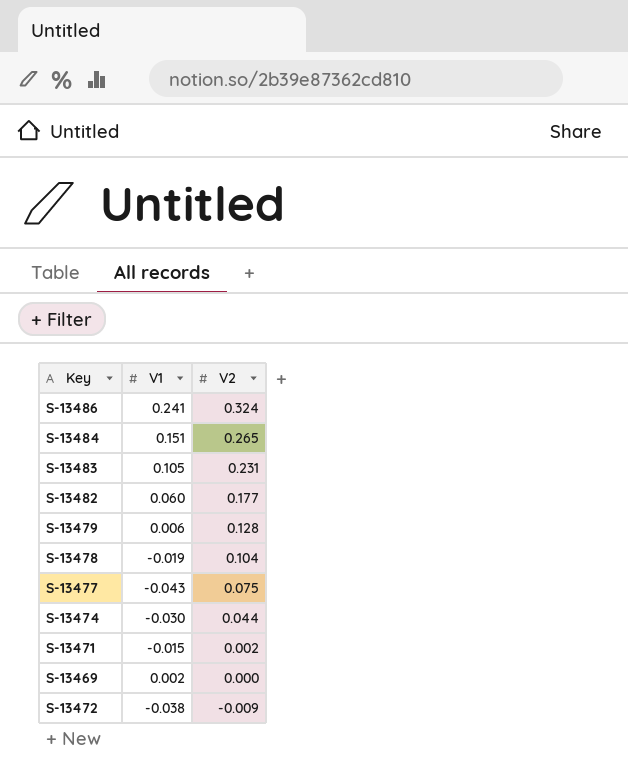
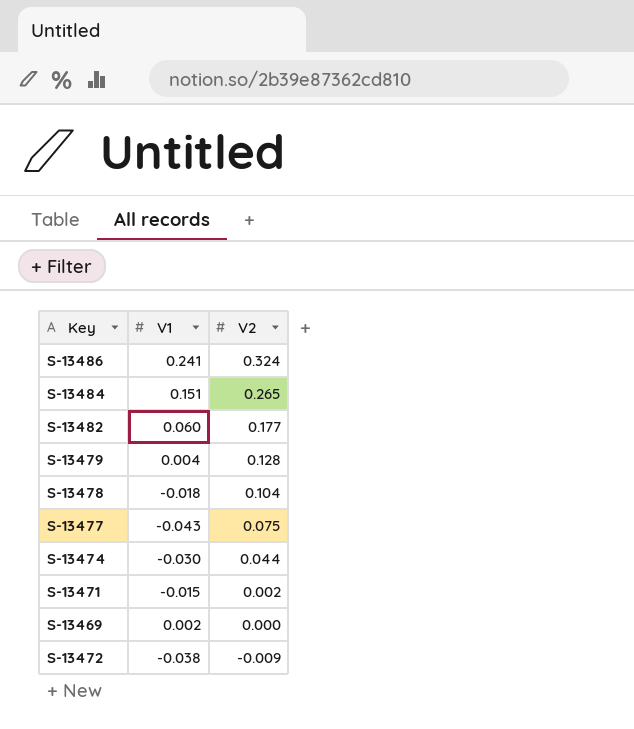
row S-13483: 0.105 | 0.231 -> none
S-13479 | V1: 0.006 -> 0.004
S-13478 | V1: -0.019 -> -0.018

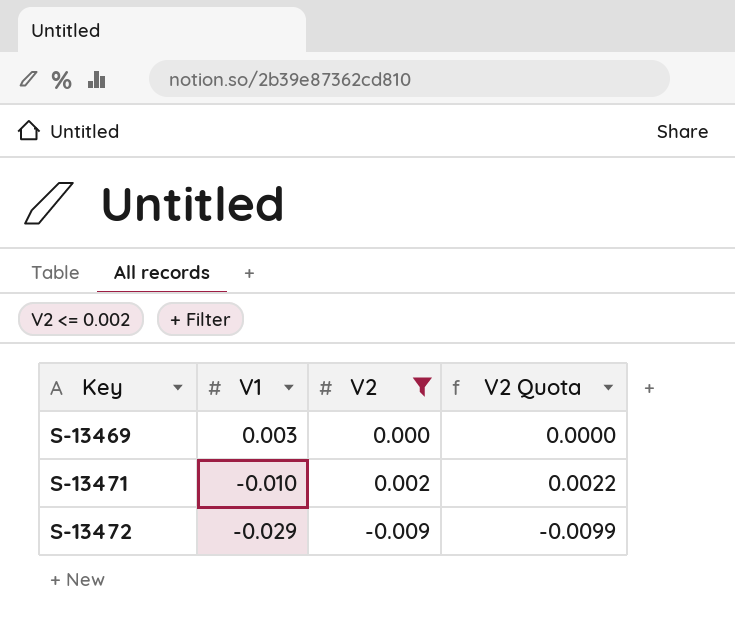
filter: none -> V2 <= 0.002
row order: V2 descending -> Key ascending
column V2 Quota | formula: none -> [V2] * 1.1
S-13469 | V1: 0.002 -> 0.003
S-13471 | V1: -0.015 -> -0.010
S-13472 | V1: -0.038 -> -0.029

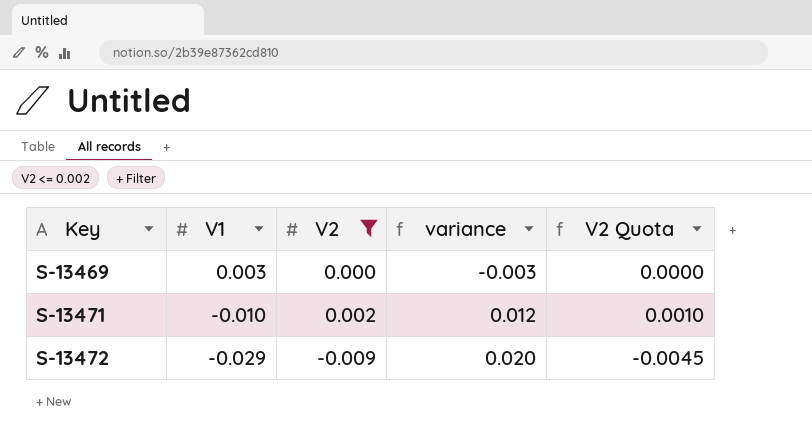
column variance | formula: none -> [V2] - [V1]
column V2 Quota | formula: [V2] * 1.1 -> [V2] * 0.5

